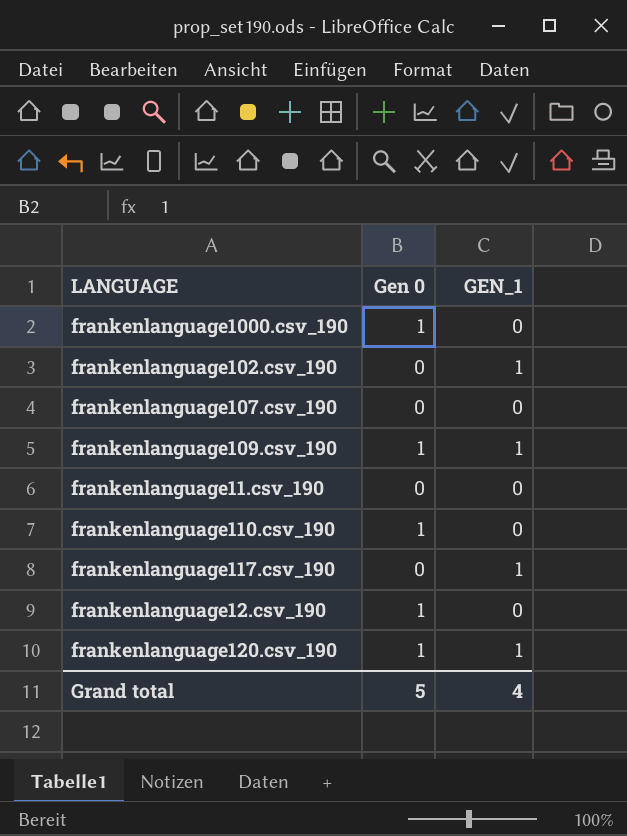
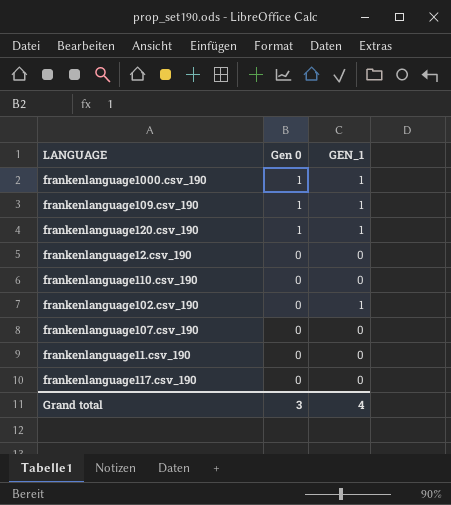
row order: none -> Gen 0 descending
frankenlanguage1000.csv_190 | GEN_1: 0 -> 1
frankenlanguage12.csv_190 | Gen 0: 1 -> 0
frankenlanguage110.csv_190 | Gen 0: 1 -> 0
frankenlanguage117.csv_190 | GEN_1: 1 -> 0
Grand total | Gen 0: 5 -> 3

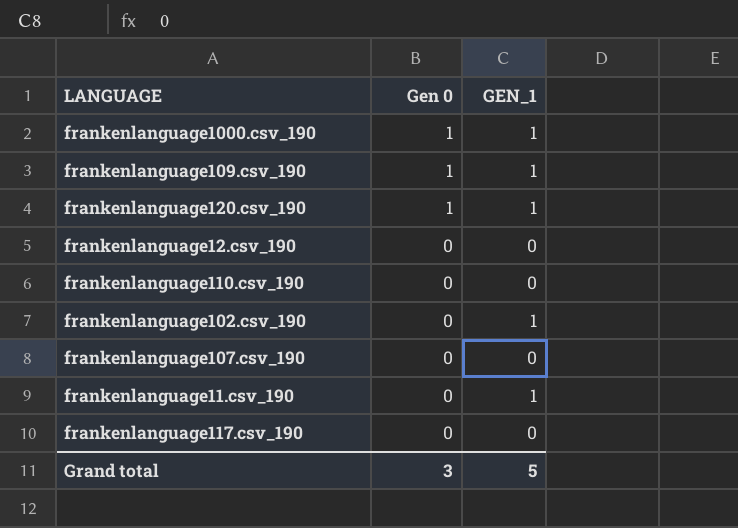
frankenlanguage11.csv_190 | GEN_1: 0 -> 1
Grand total | GEN_1: 4 -> 5

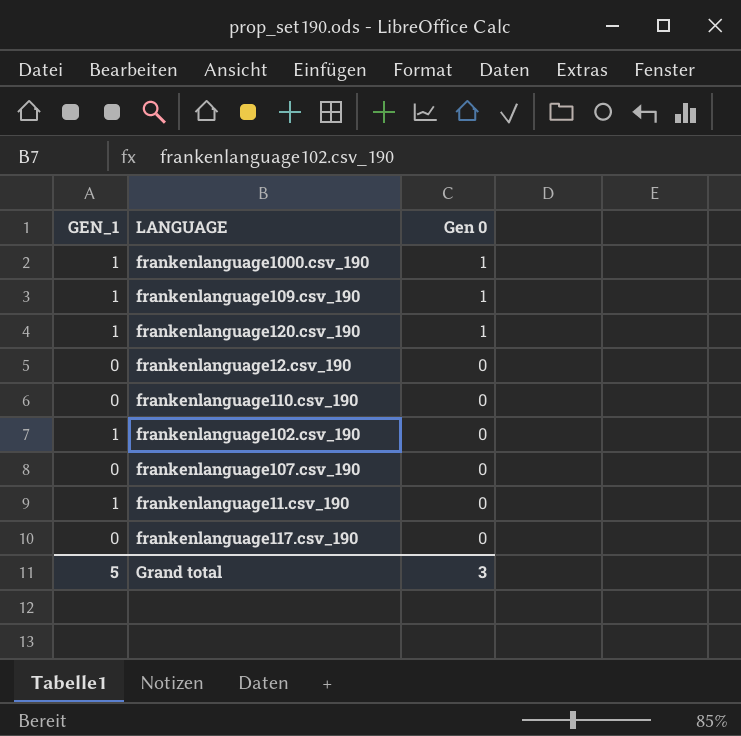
column GEN_1 | position: 3 -> 1

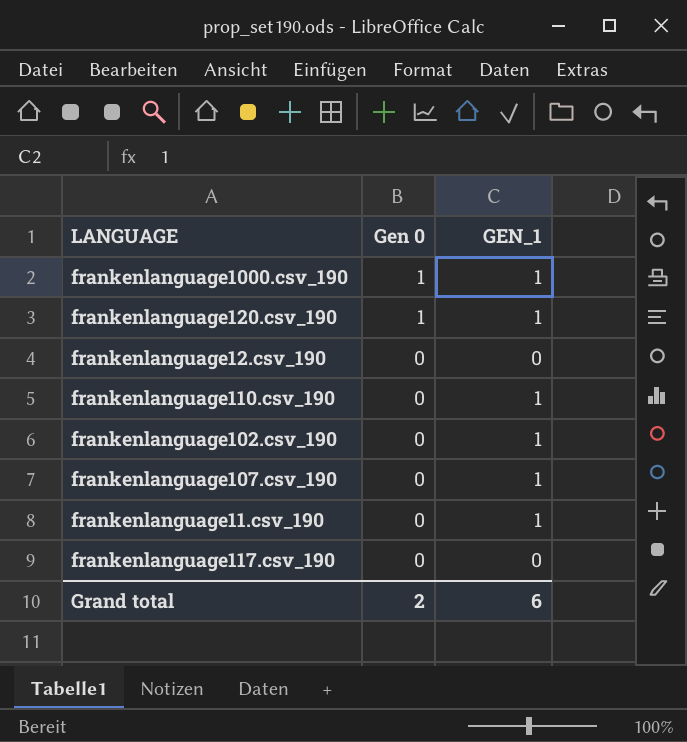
column GEN_1 | position: 1 -> 3
row frankenlanguage109.csv_190: 1 | 1 -> none
frankenlanguage110.csv_190 | GEN_1: 0 -> 1
frankenlanguage107.csv_190 | GEN_1: 0 -> 1
Grand total | Gen 0: 3 -> 2
Grand total | GEN_1: 5 -> 6

